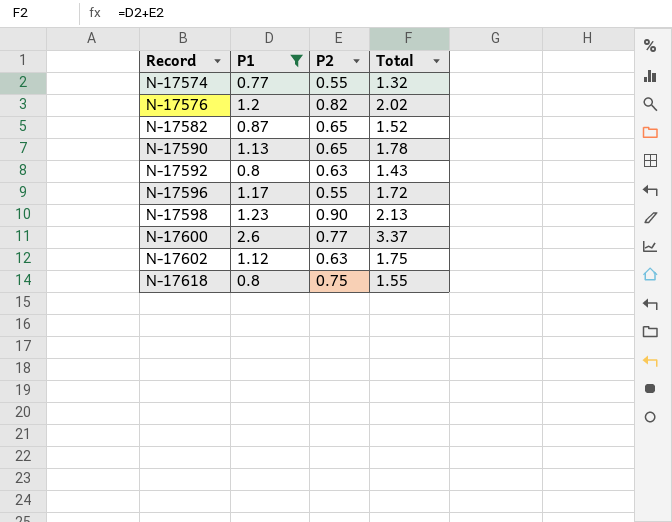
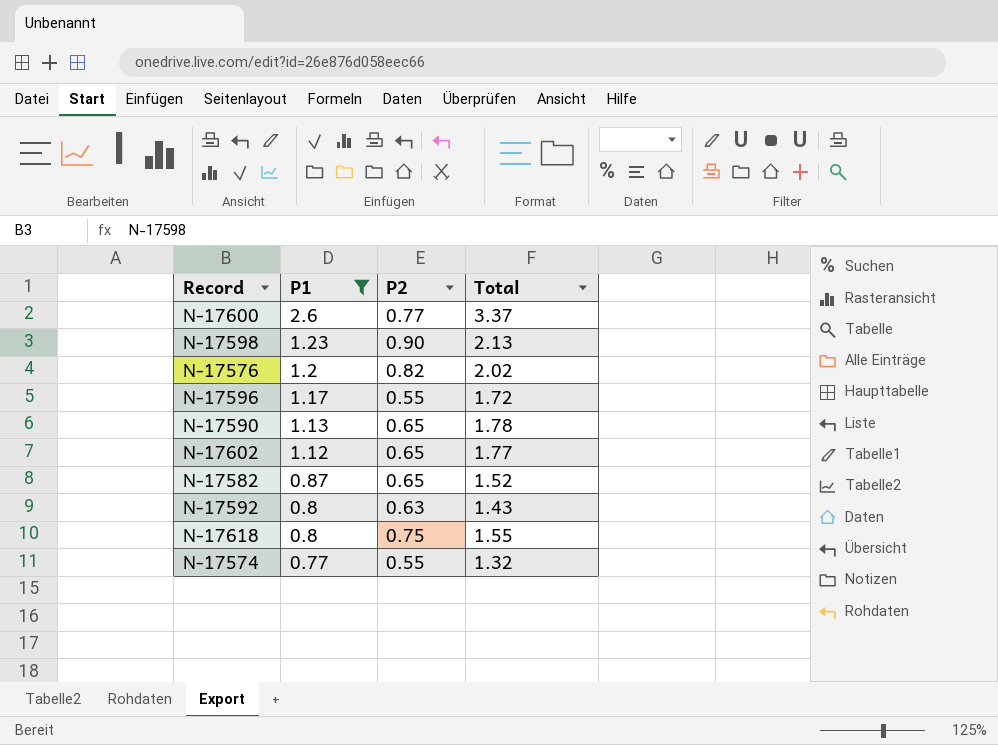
row order: Record ascending -> P1 descending
N-17602 | P2: 0.63 -> 0.65
N-17602 | Total: 1.75 -> 1.77

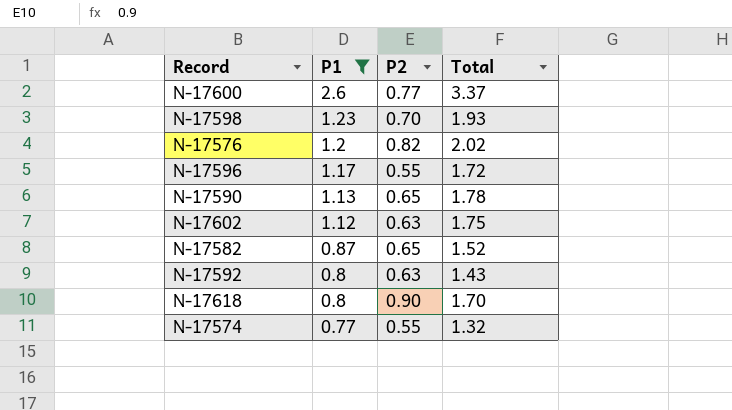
N-17598 | P2: 0.90 -> 0.70
N-17598 | Total: 2.13 -> 1.93
N-17602 | P2: 0.65 -> 0.63
N-17602 | Total: 1.77 -> 1.75
N-17618 | P2: 0.75 -> 0.90
N-17618 | Total: 1.55 -> 1.70

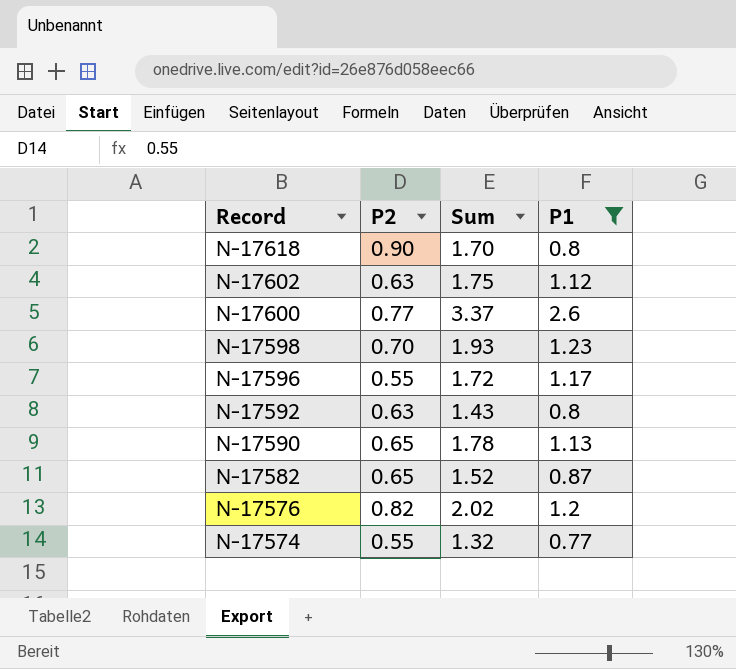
row order: P1 descending -> Record descending
column name: Total -> Sum
column P1 | position: 2 -> 4

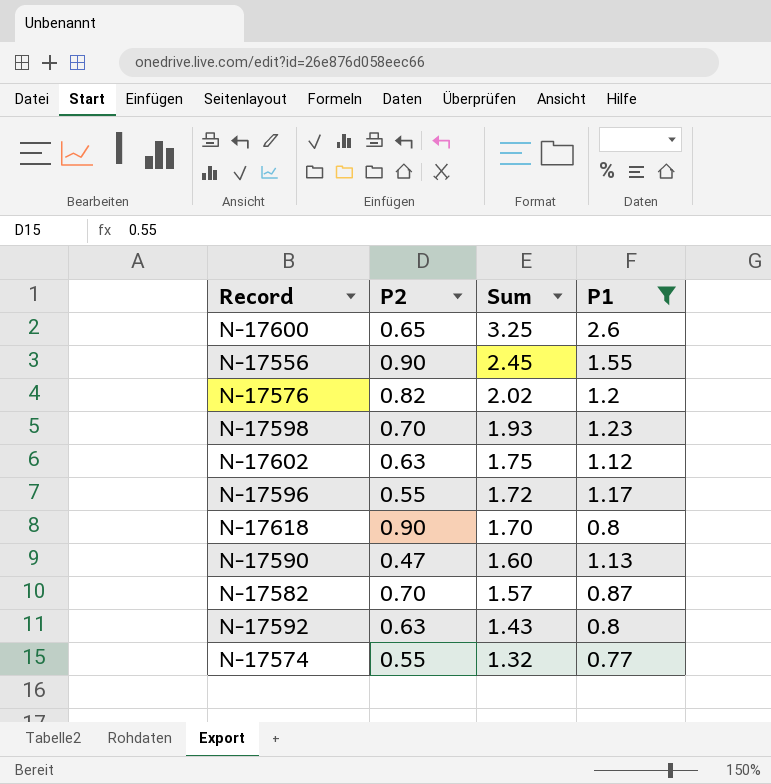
row order: Record descending -> Sum descending
N-17600 | P2: 0.77 -> 0.65
N-17600 | Sum: 3.37 -> 3.25
row N-17556: none -> 0.90 | 2.45 | 1.55
N-17590 | P2: 0.65 -> 0.47
N-17590 | Sum: 1.78 -> 1.60
N-17582 | P2: 0.65 -> 0.70
N-17582 | Sum: 1.52 -> 1.57

